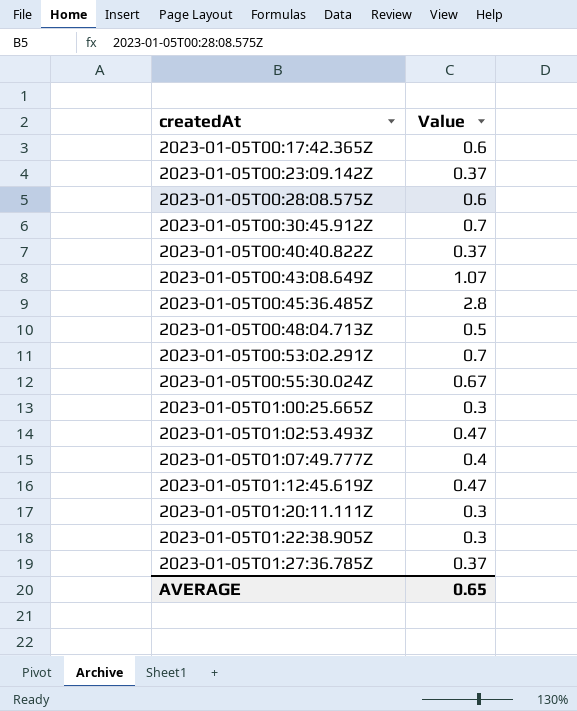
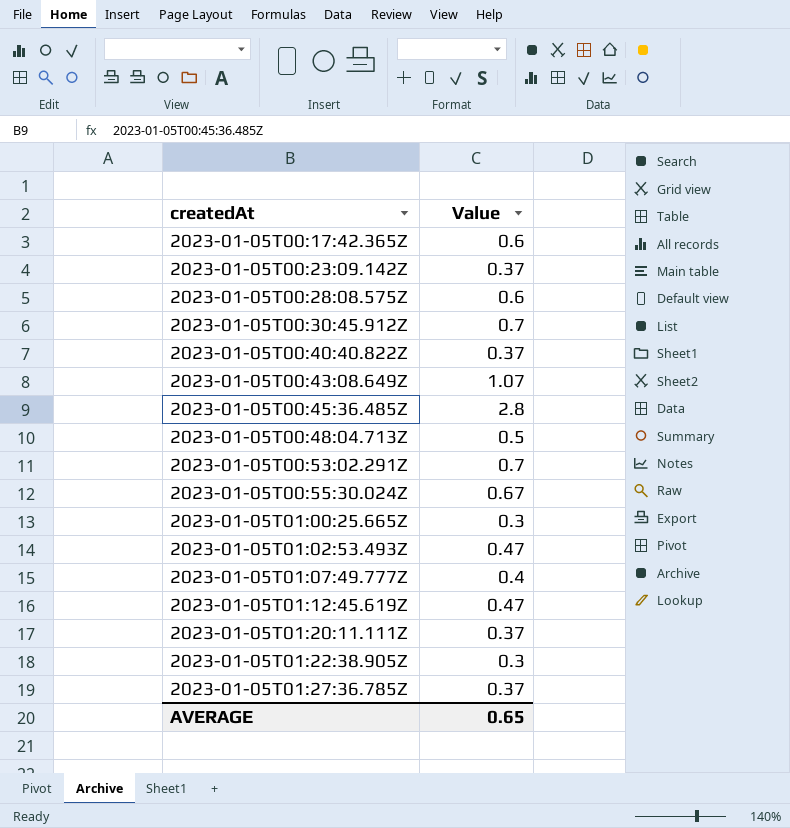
2023-01-05T01:20:11.111Z | Value: 0.3 -> 0.37

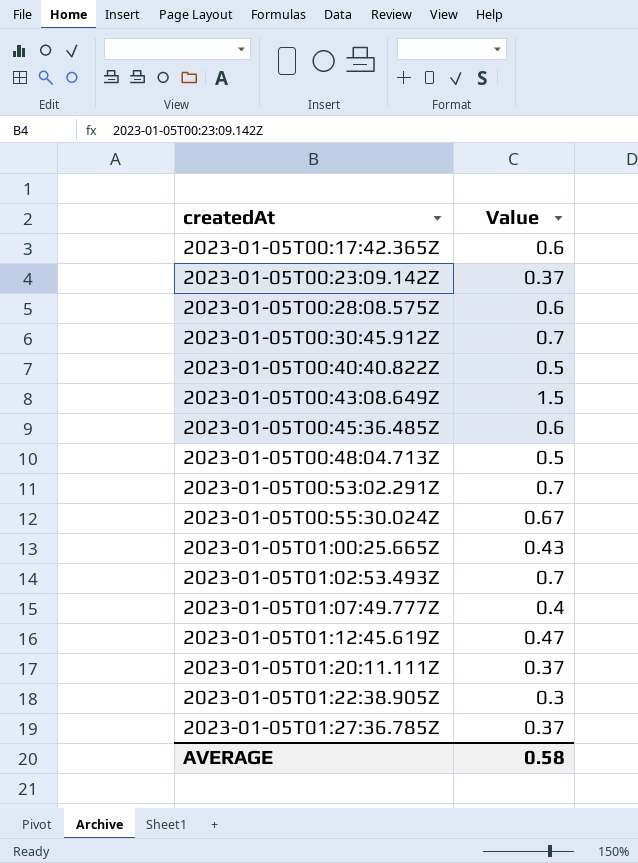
2023-01-05T00:40:40.822Z | Value: 0.37 -> 0.5
2023-01-05T00:43:08.649Z | Value: 1.07 -> 1.5
2023-01-05T00:45:36.485Z | Value: 2.8 -> 0.6
2023-01-05T01:00:25.665Z | Value: 0.3 -> 0.43
2023-01-05T01:02:53.493Z | Value: 0.47 -> 0.7
AVERAGE | Value: 0.65 -> 0.58

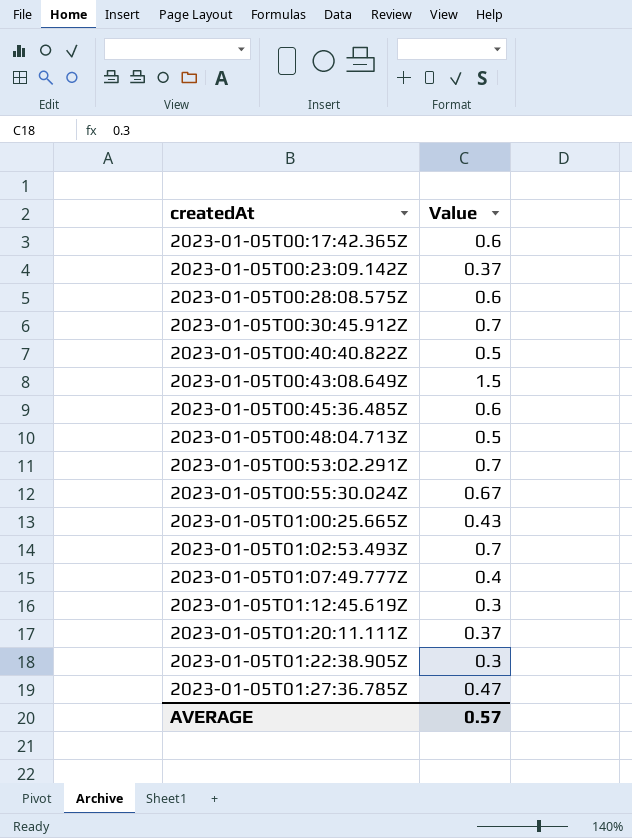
2023-01-05T01:12:45.619Z | Value: 0.47 -> 0.3
2023-01-05T01:27:36.785Z | Value: 0.37 -> 0.47
AVERAGE | Value: 0.58 -> 0.57

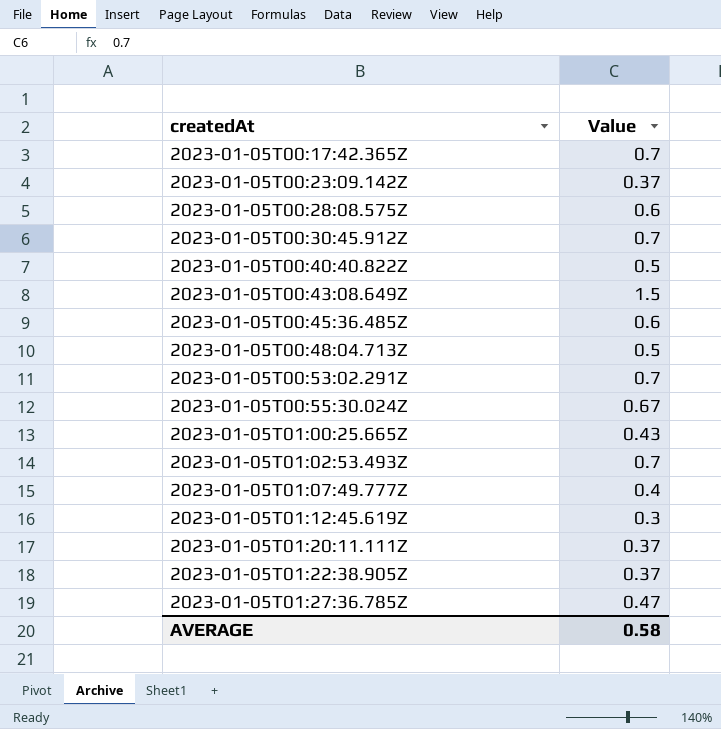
2023-01-05T00:17:42.365Z | Value: 0.6 -> 0.7
2023-01-05T01:22:38.905Z | Value: 0.3 -> 0.37
AVERAGE | Value: 0.57 -> 0.58

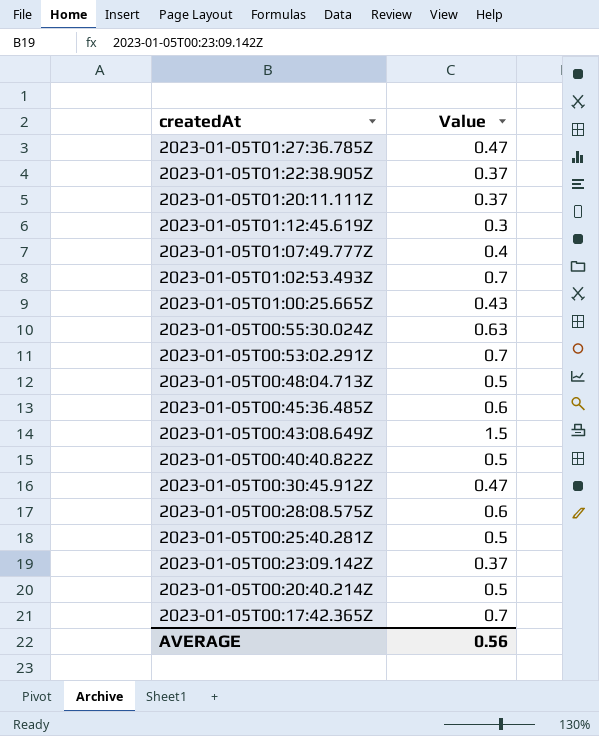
row order: createdAt ascending -> createdAt descending
2023-01-05T00:55:30.024Z | Value: 0.67 -> 0.63
2023-01-05T00:30:45.912Z | Value: 0.7 -> 0.47
row 2023-01-05T00:25:40.281Z: none -> 0.5
row 2023-01-05T00:20:40.214Z: none -> 0.5
AVERAGE | Value: 0.58 -> 0.56

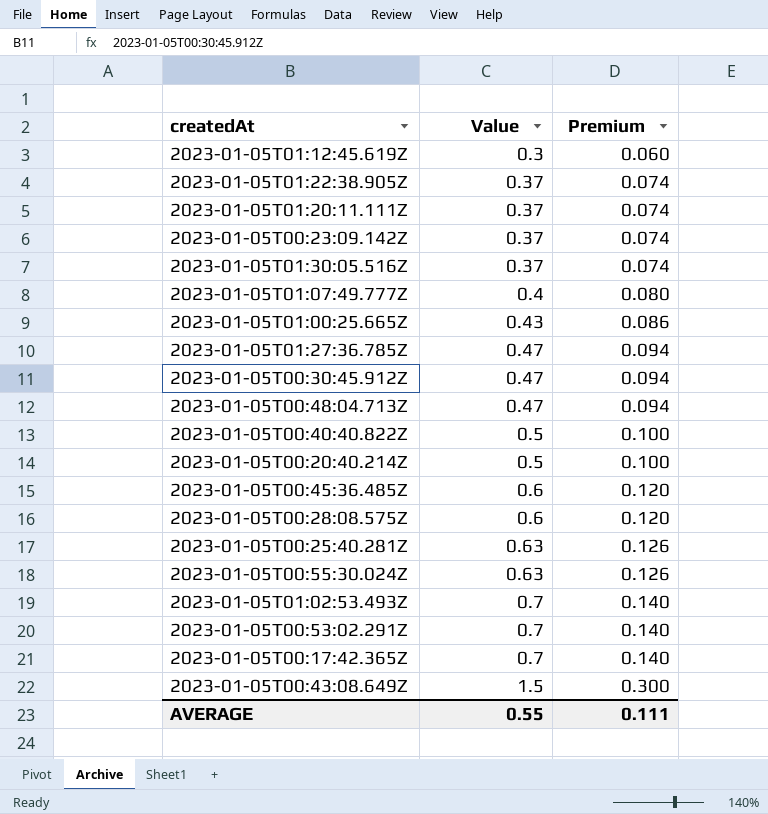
row order: createdAt descending -> Value ascending
column Premium | formula: none -> [Value] * 0.2
row 2023-01-05T01:30:05.516Z: none -> 0.37 | 0.074
2023-01-05T00:48:04.713Z | Value: 0.5 -> 0.47
2023-01-05T00:25:40.281Z | Value: 0.5 -> 0.63
AVERAGE | Value: 0.56 -> 0.55

